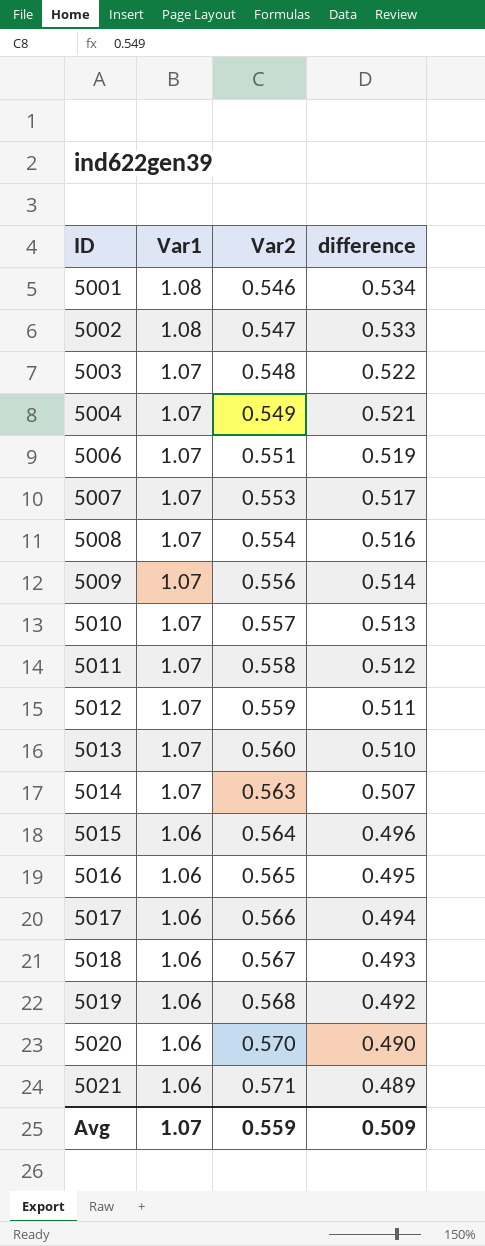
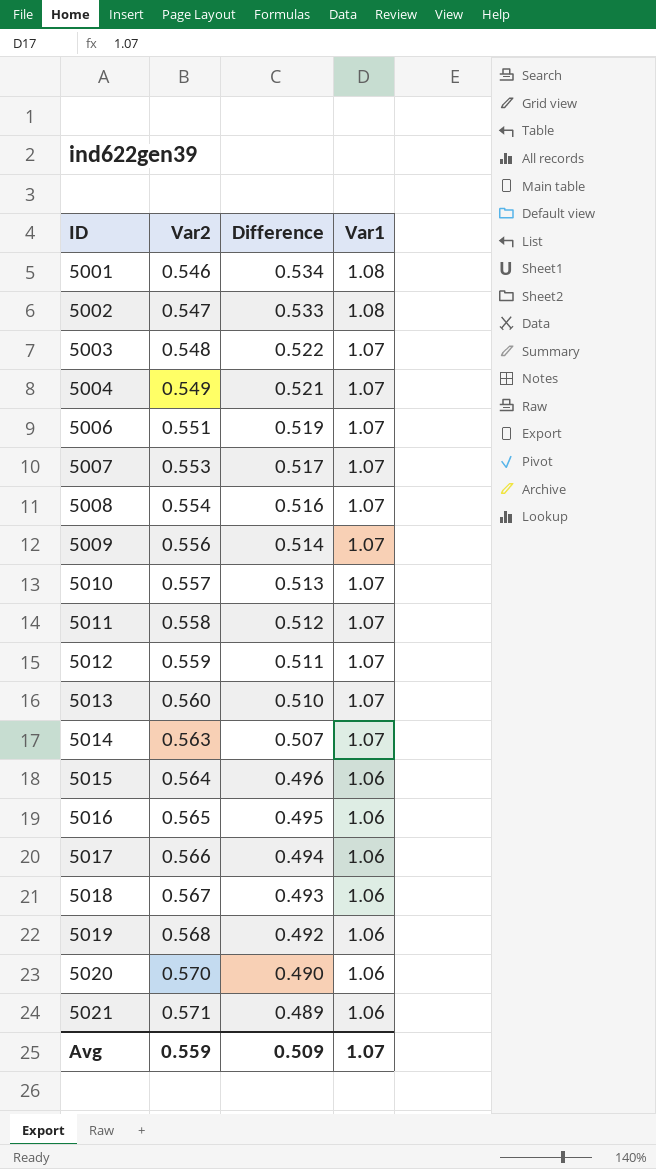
column name: difference -> Difference
column Var1 | position: 2 -> 4

